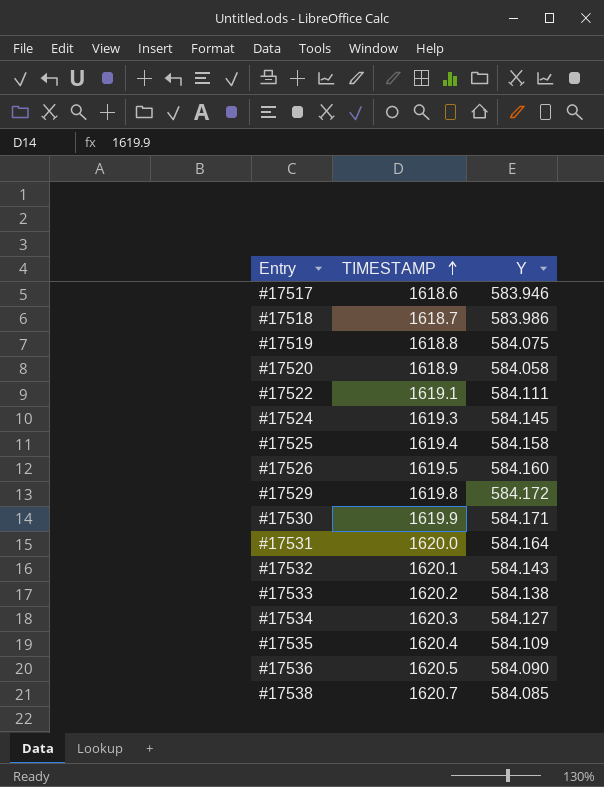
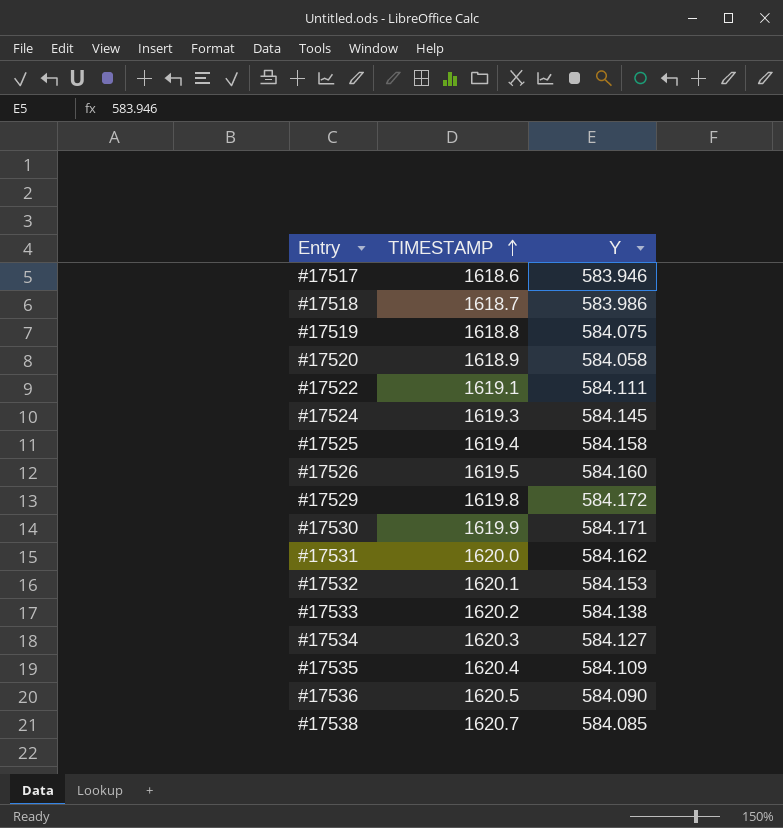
#17531 | Y: 584.164 -> 584.162
#17532 | Y: 584.143 -> 584.153

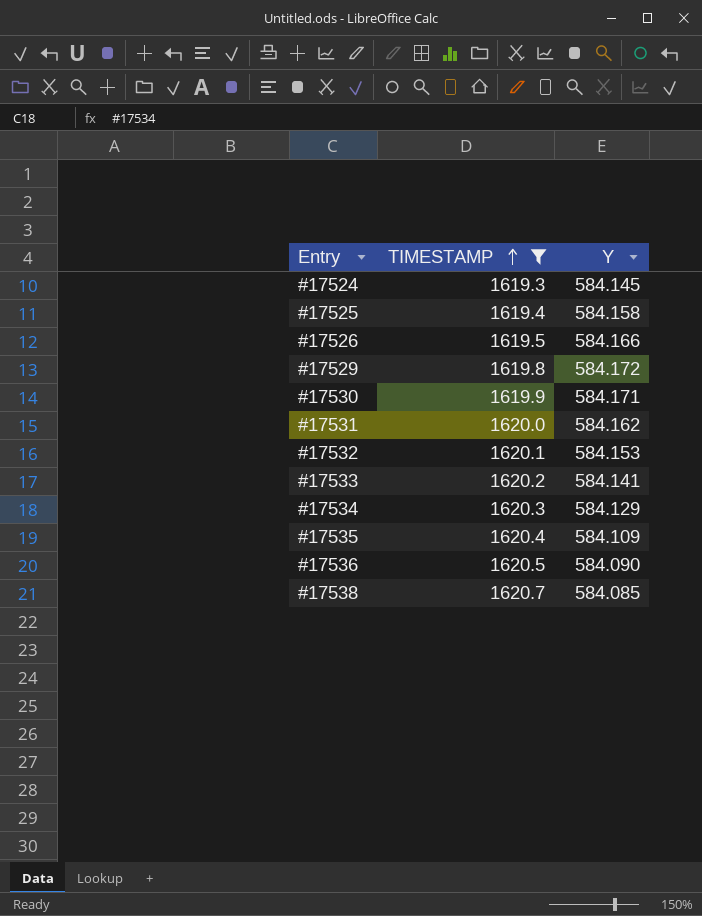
filter: none -> TIMESTAMP >= 1619.3
#17526 | Y: 584.160 -> 584.166
#17533 | Y: 584.138 -> 584.141
#17534 | Y: 584.127 -> 584.129

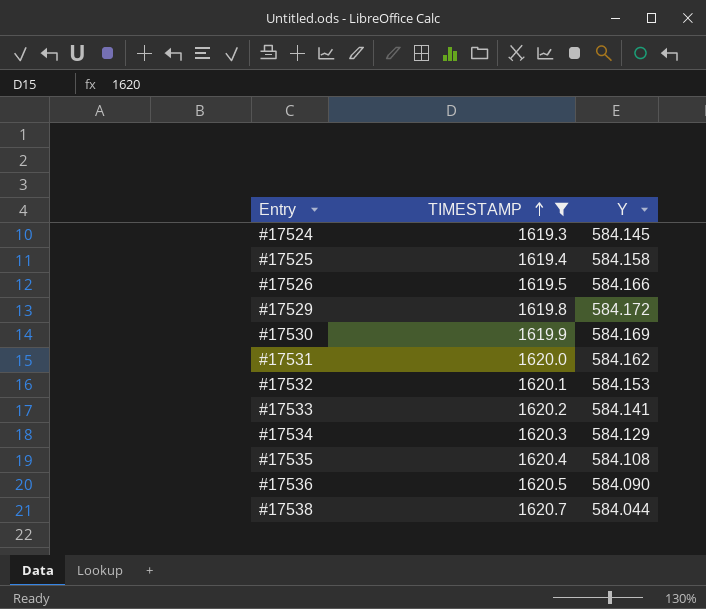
#17530 | Y: 584.171 -> 584.169
#17535 | Y: 584.109 -> 584.108
#17538 | Y: 584.085 -> 584.044

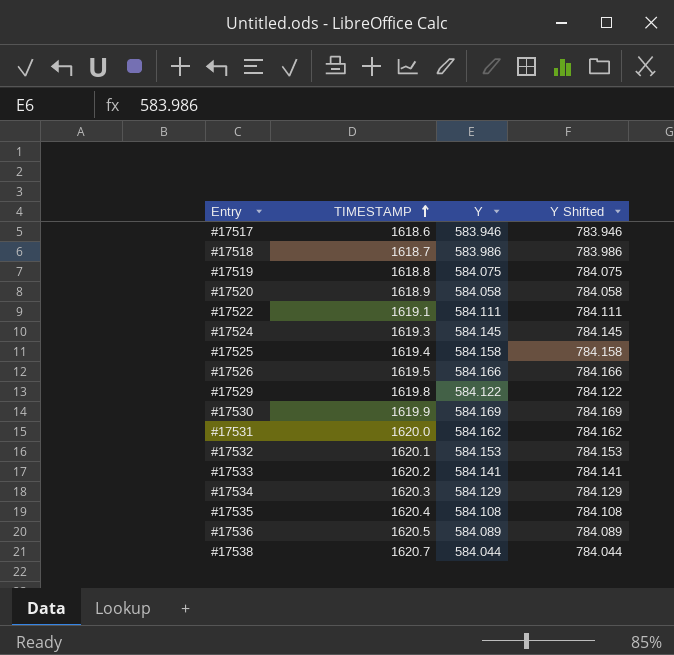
filter: TIMESTAMP >= 1619.3 -> none
column Y Shifted | formula: none -> [Y] + 200
#17529 | Y: 584.172 -> 584.122
#17536 | Y: 584.090 -> 584.089

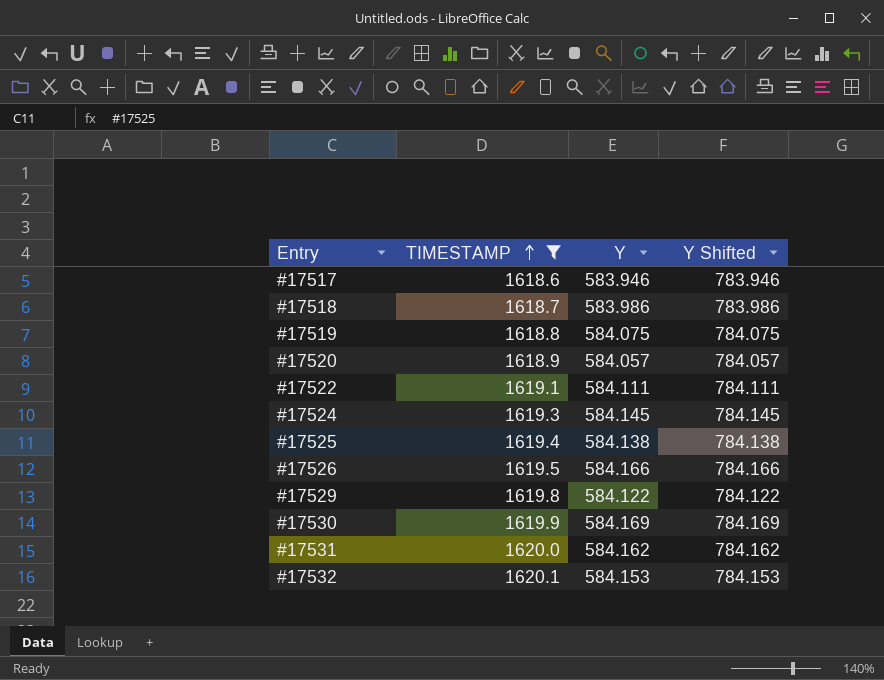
filter: none -> TIMESTAMP <= 1620.1
#17520 | Y: 584.058 -> 584.057
#17520 | Y Shifted: 784.058 -> 784.057
#17525 | Y: 584.158 -> 584.138
#17525 | Y Shifted: 784.158 -> 784.138

